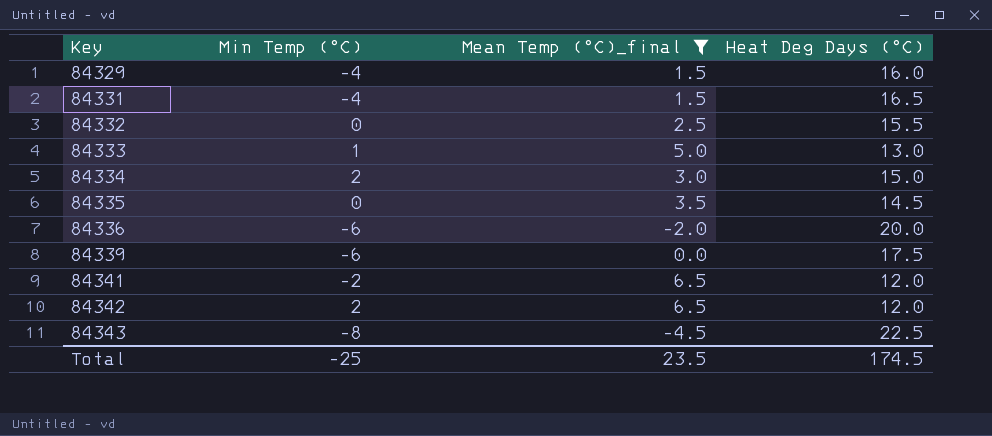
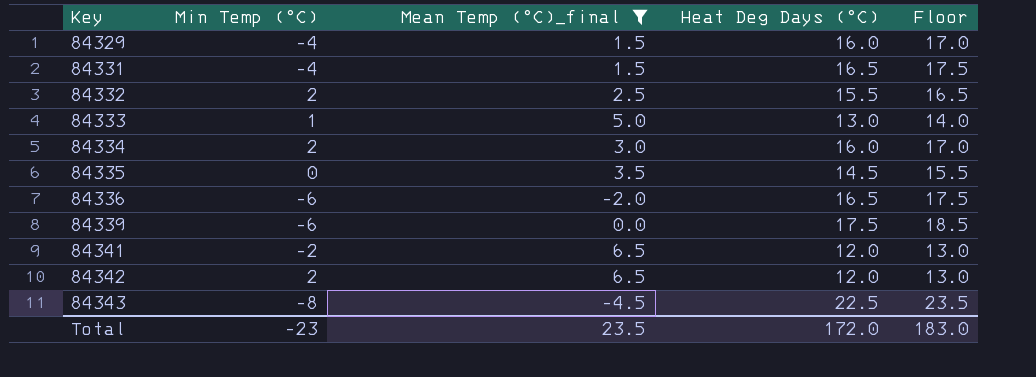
column Floor | formula: none -> [Heat Deg Days (°C)] + 1
84332 | Min Temp (°C): 0 -> 2
84334 | Heat Deg Days (°C): 15.0 -> 16.0
84336 | Heat Deg Days (°C): 20.0 -> 16.5
Total | Min Temp (°C): -25 -> -23
Total | Heat Deg Days (°C): 174.5 -> 172.0

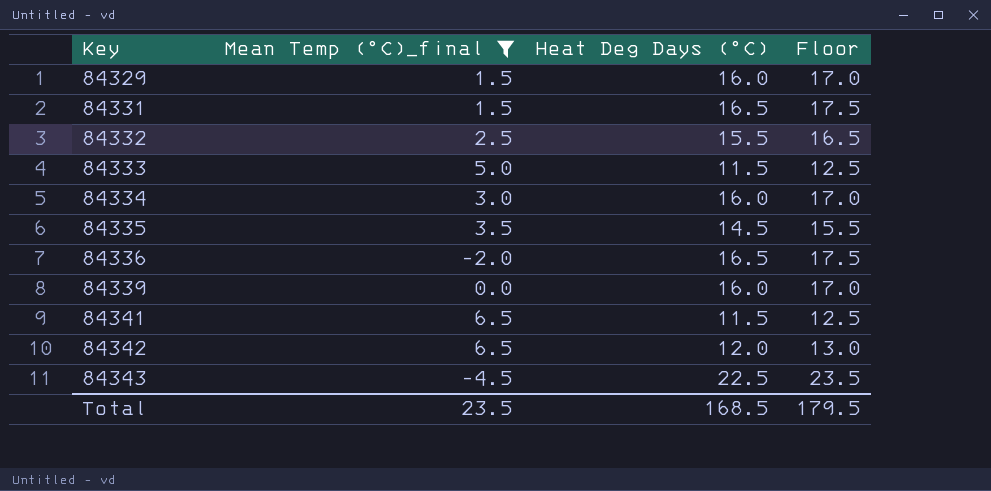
column Min Temp (°C) | position: 2 -> none
84333 | Heat Deg Days (°C): 13.0 -> 11.5
84333 | Floor: 14.0 -> 12.5
84339 | Heat Deg Days (°C): 17.5 -> 16.0
84339 | Floor: 18.5 -> 17.0
84341 | Heat Deg Days (°C): 12.0 -> 11.5
84341 | Floor: 13.0 -> 12.5
Total | Heat Deg Days (°C): 172.0 -> 168.5
Total | Floor: 183.0 -> 179.5

